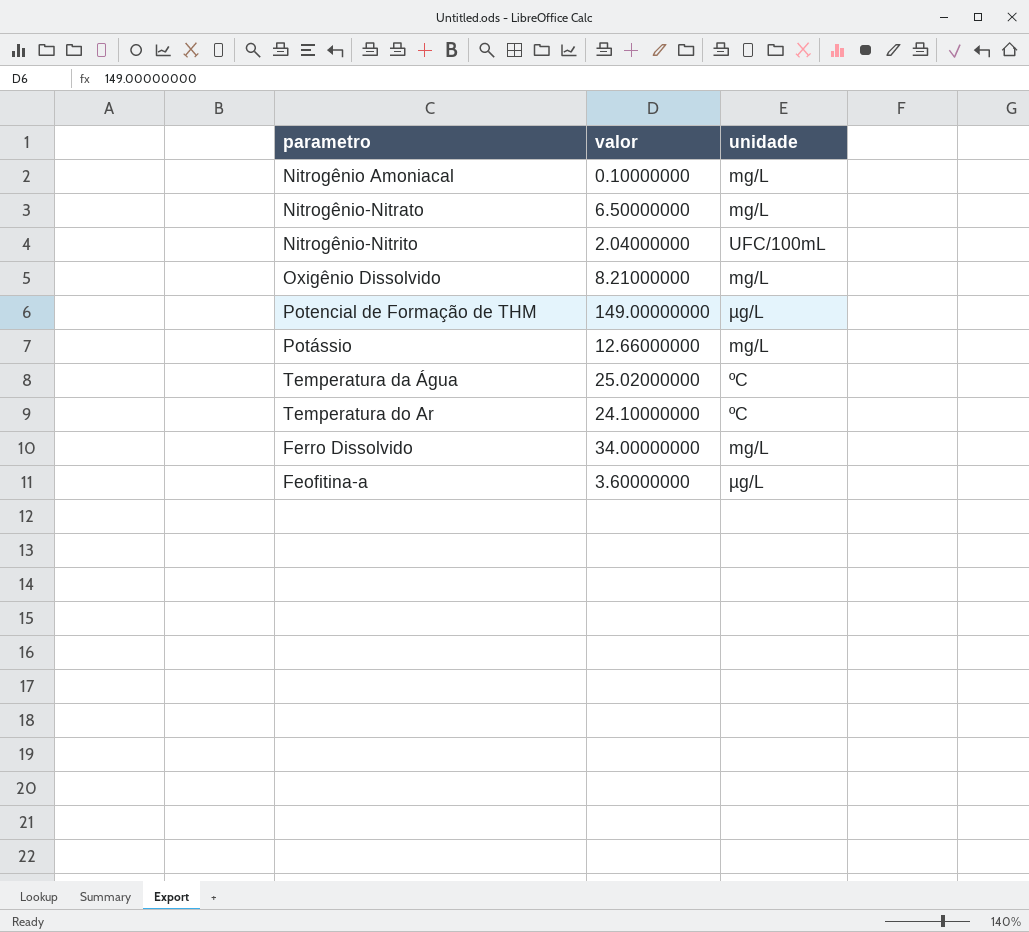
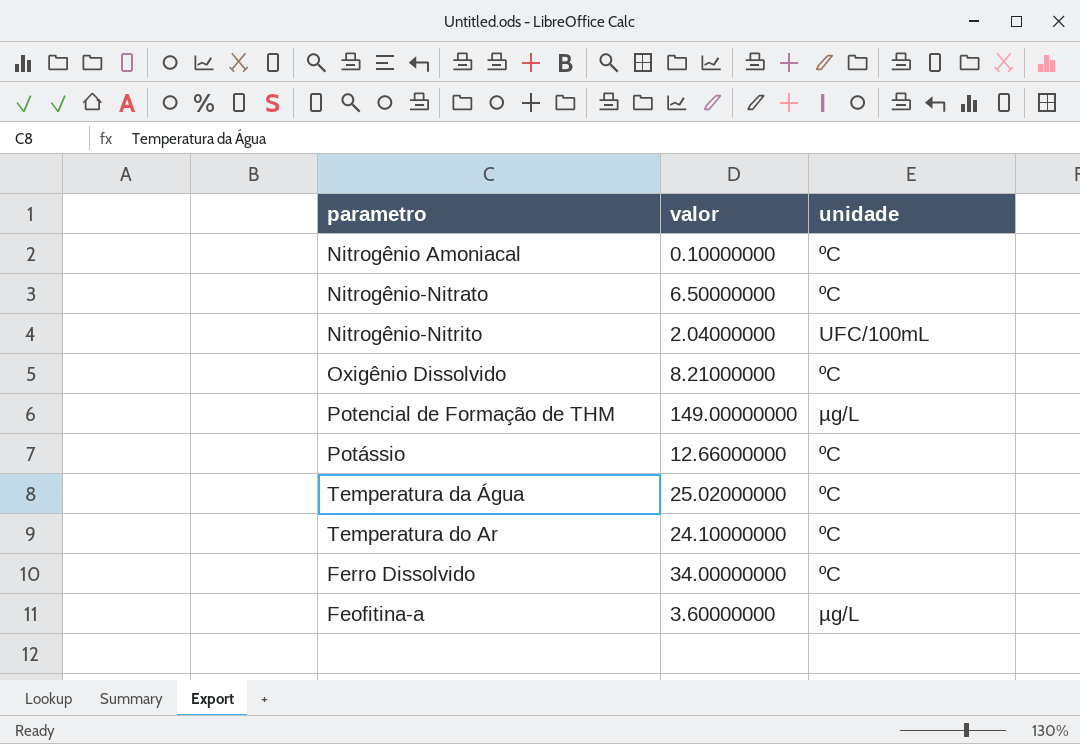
Nitrogênio Amoniacal | unidade: mg/L -> ºC
Nitrogênio-Nitrato | unidade: mg/L -> ºC
Oxigênio Dissolvido | unidade: mg/L -> ºC
Potássio | unidade: mg/L -> ºC
Ferro Dissolvido | unidade: mg/L -> ºC

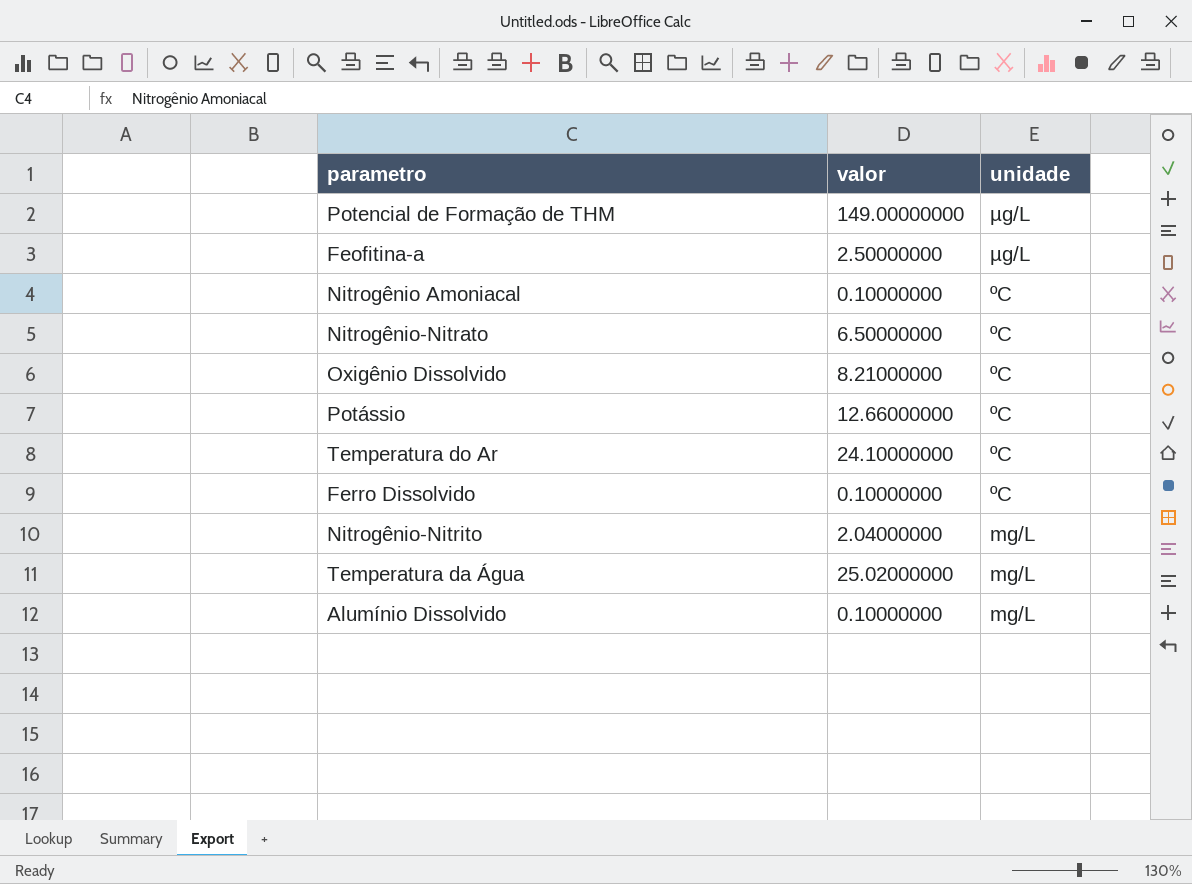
row order: none -> unidade descending
Feofitina-a | valor: 3.60000000 -> 2.50000000
Ferro Dissolvido | valor: 34.00000000 -> 0.10000000
Nitrogênio-Nitrito | unidade: UFC/100mL -> mg/L
Temperatura da Água | unidade: ºC -> mg/L
row Alumínio Dissolvido: none -> 0.10000000 | mg/L

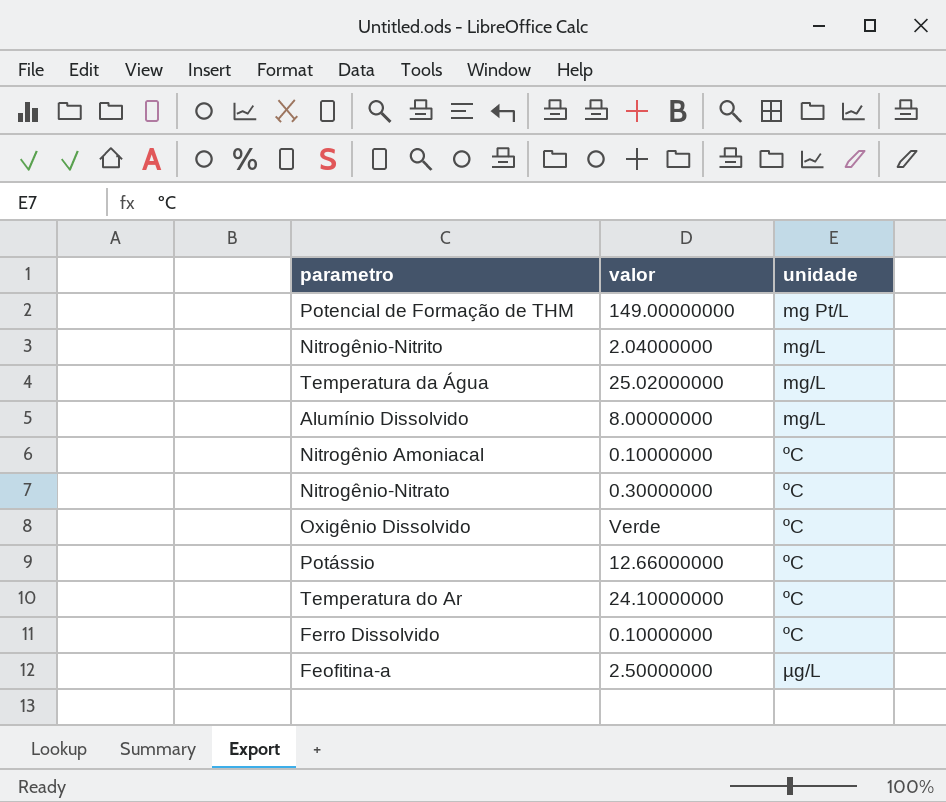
row order: unidade descending -> unidade ascending
Potencial de Formação de THM | unidade: µg/L -> mg Pt/L
Alumínio Dissolvido | valor: 0.10000000 -> 8.00000000
Nitrogênio-Nitrato | valor: 6.50000000 -> 0.30000000
Oxigênio Dissolvido | valor: 8.21000000 -> Verde

